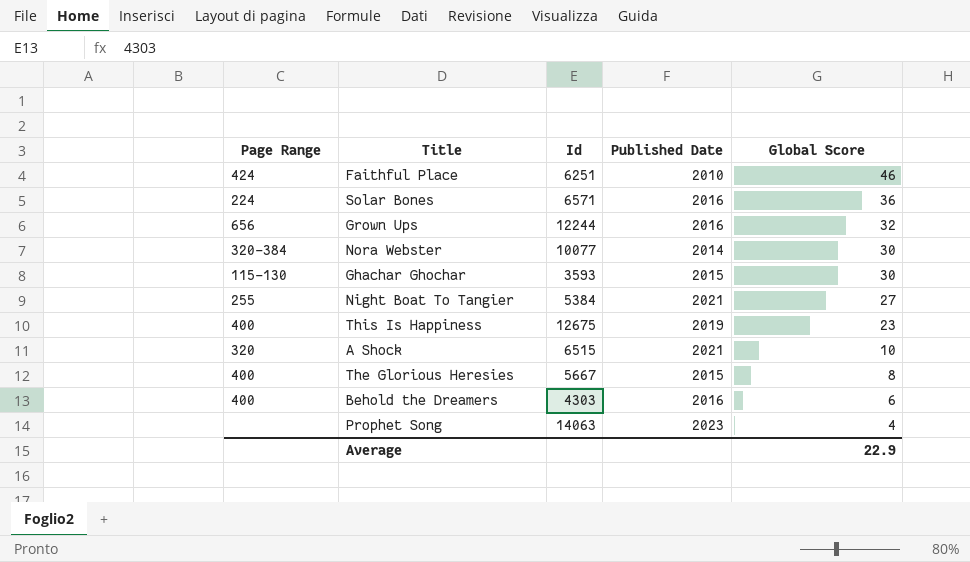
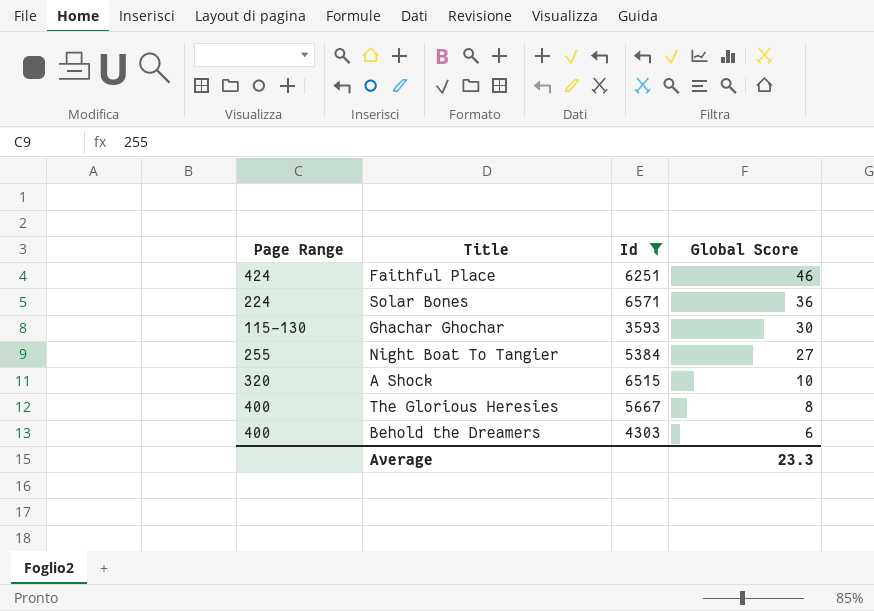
filter: none -> Id <= 6571
column Published Date | position: 4 -> none
Average | Global Score: 22.9 -> 23.3

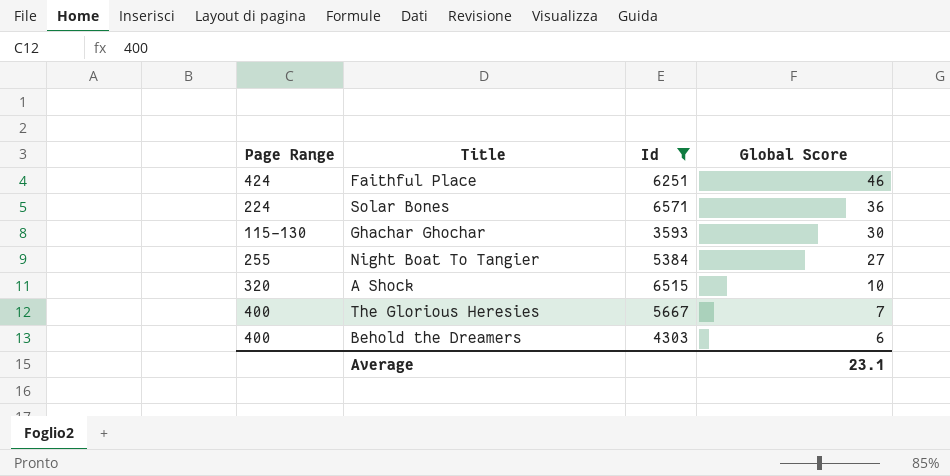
The Glorious Heresies | Global Score: 8 -> 7
Average | Global Score: 23.3 -> 23.1

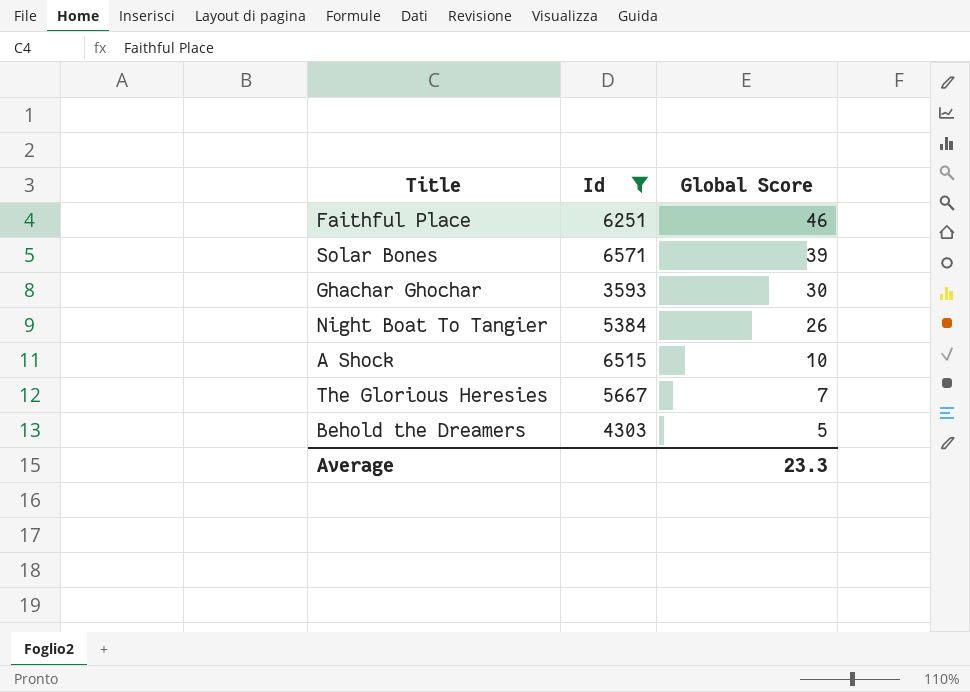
column Page Range | position: 1 -> none
Solar Bones | Global Score: 36 -> 39
Night Boat To Tangier | Global Score: 27 -> 26
Behold the Dreamers | Global Score: 6 -> 5
Average | Global Score: 23.1 -> 23.3

